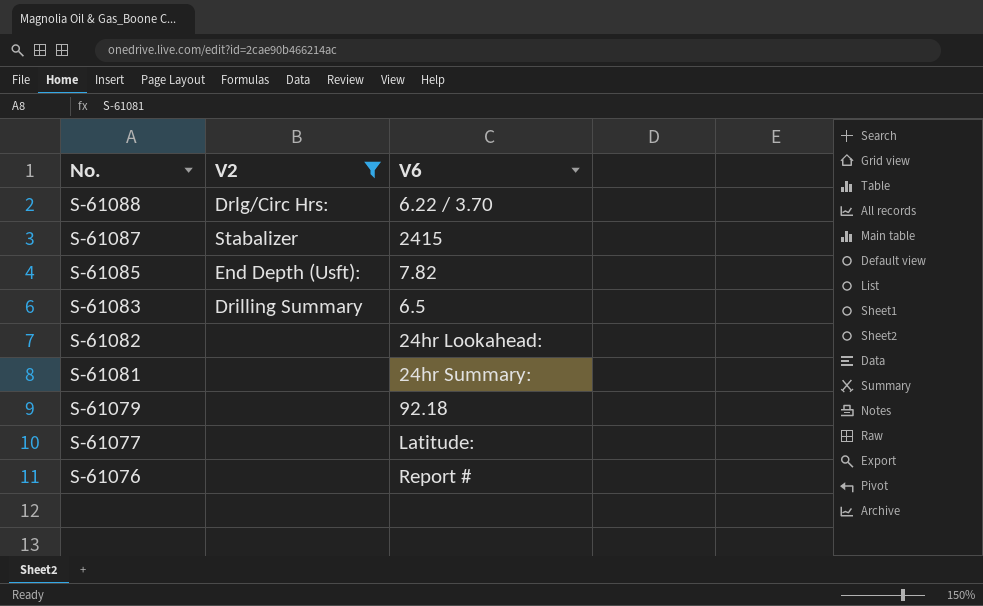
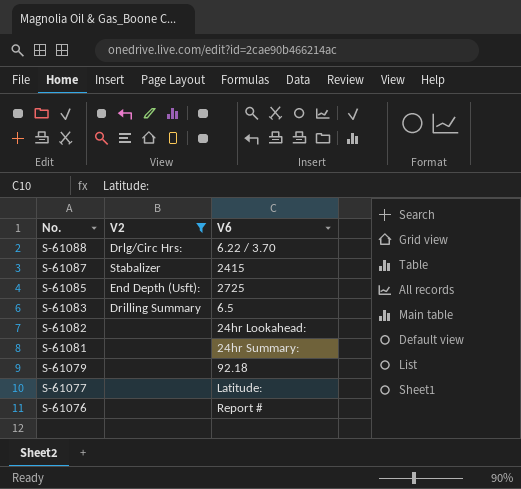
S-61085 | V6: 7.82 -> 2725

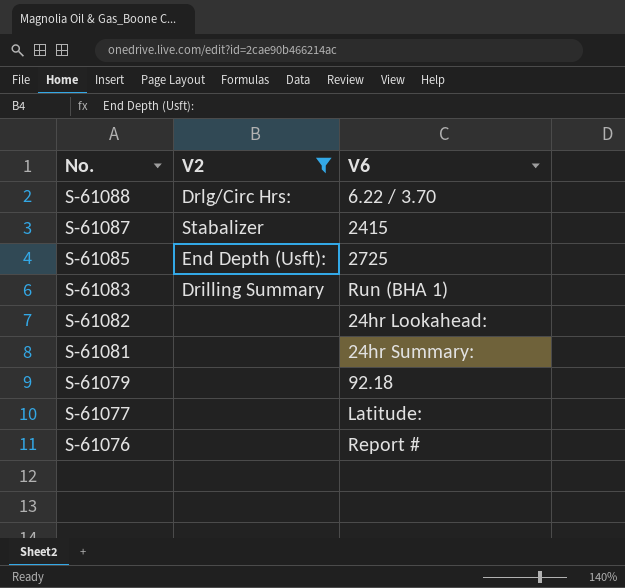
S-61083 | V6: 6.5 -> Run (BHA 1)

